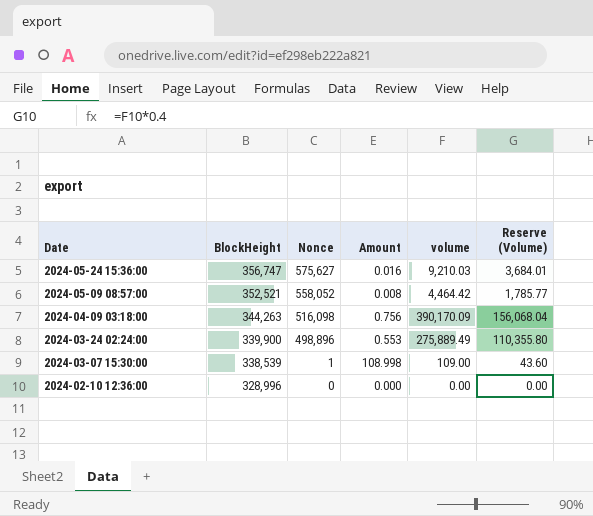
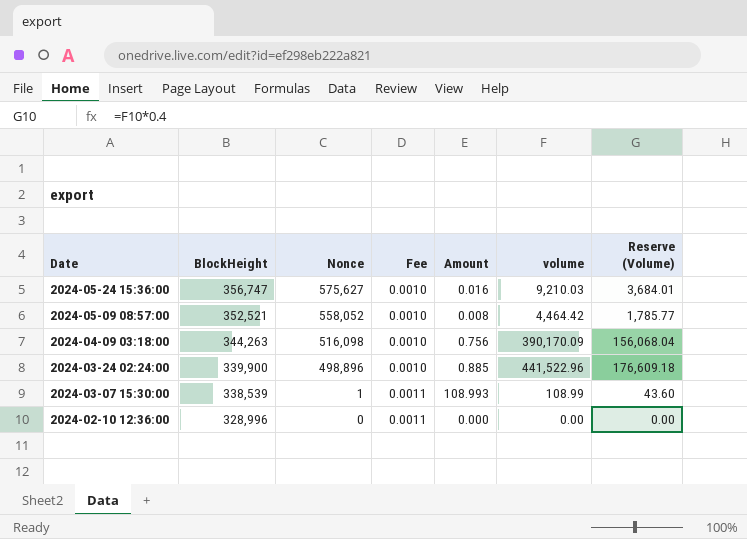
column Fee | position: none -> 4
2024-03-24 02:24:00 | Amount: 0.553 -> 0.885
2024-03-24 02:24:00 | volume: 275,889.49 -> 441,522.96
2024-03-24 02:24:00 | Reserve (Volume): 110,355.80 -> 176,609.18
2024-03-07 15:30:00 | Amount: 108.998 -> 108.993
2024-03-07 15:30:00 | volume: 109.00 -> 108.99

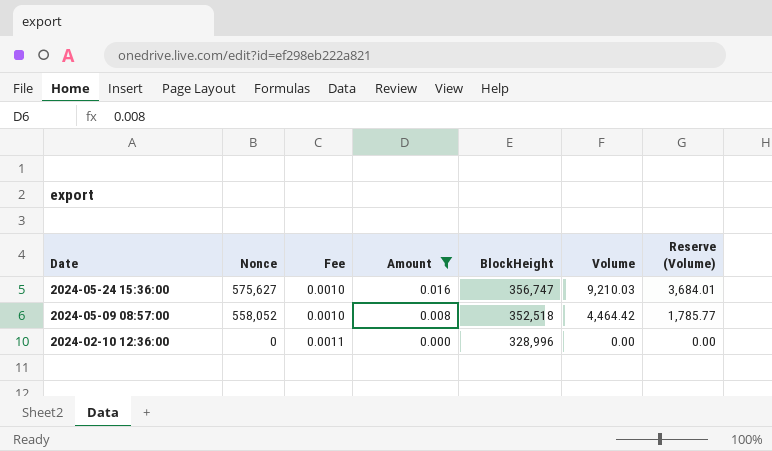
filter: none -> Amount <= 0.016
column BlockHeight | position: 2 -> 5
column name: volume -> Volume
2024-05-09 08:57:00 | BlockHeight: 352,521 -> 352,518

